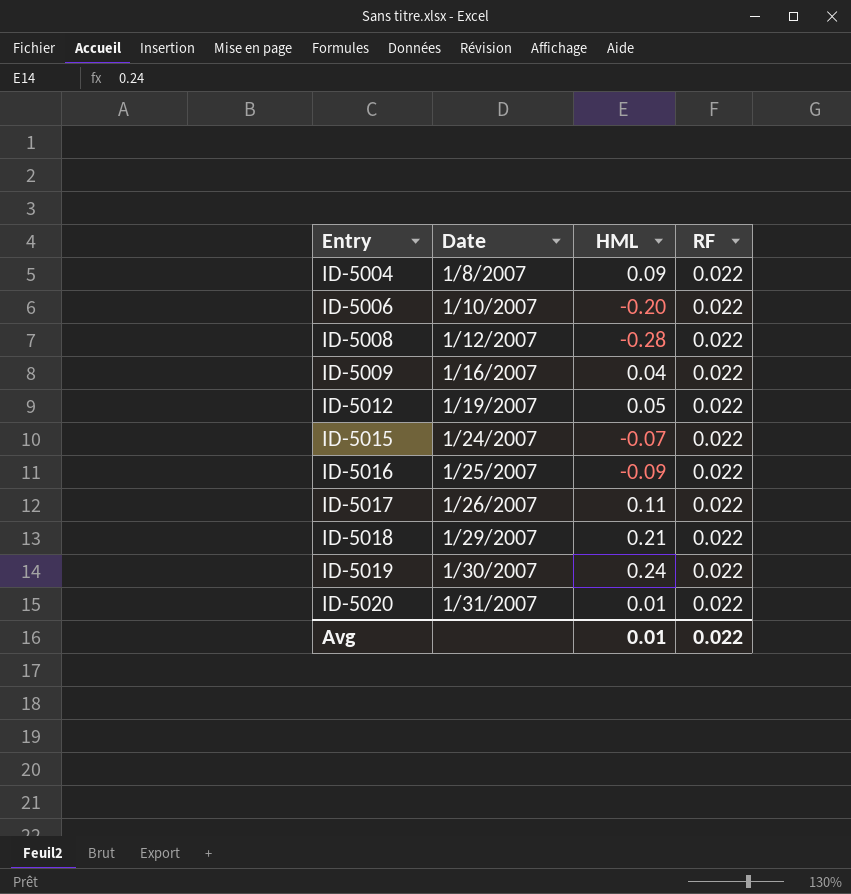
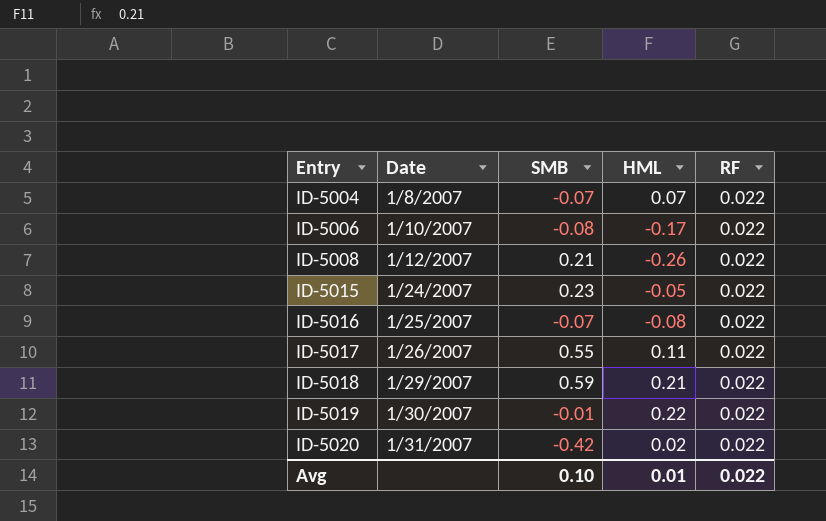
column SMB | position: none -> 3
row ID-5009: 1/16/2007 | 0.04 | 0.022 -> none
row ID-5012: 1/19/2007 | 0.05 | 0.022 -> none
ID-5004 | HML: 0.09 -> 0.07
ID-5006 | HML: -0.20 -> -0.17
ID-5008 | HML: -0.28 -> -0.26
ID-5015 | HML: -0.07 -> -0.05
ID-5016 | HML: -0.09 -> -0.08
ID-5019 | HML: 0.24 -> 0.22
ID-5020 | HML: 0.01 -> 0.02

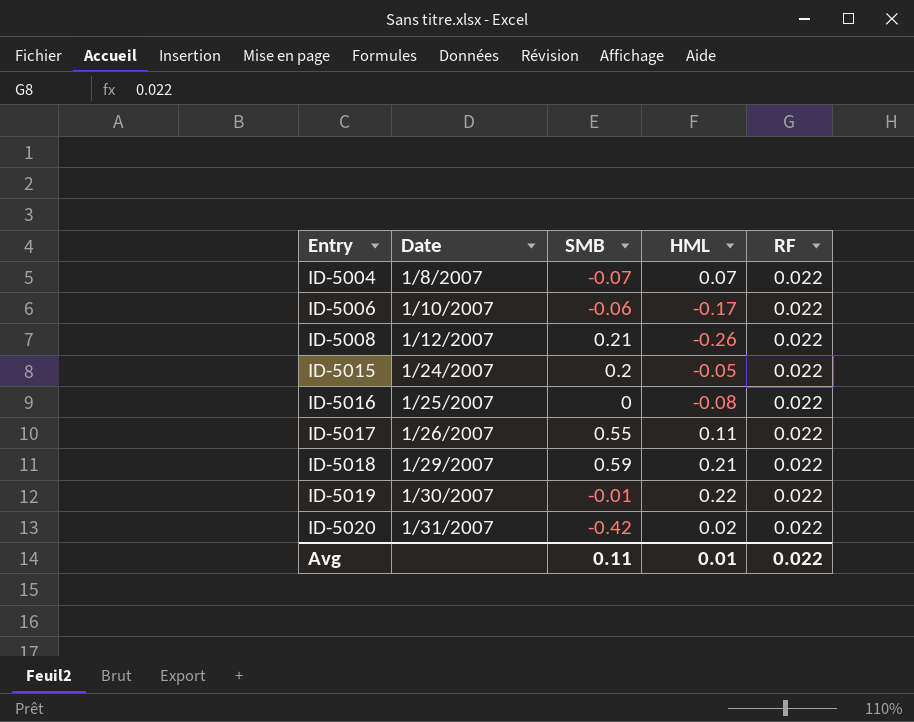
ID-5006 | SMB: -0.08 -> -0.06
ID-5015 | SMB: 0.23 -> 0.2
ID-5016 | SMB: -0.07 -> 0
Avg | SMB: 0.10 -> 0.11

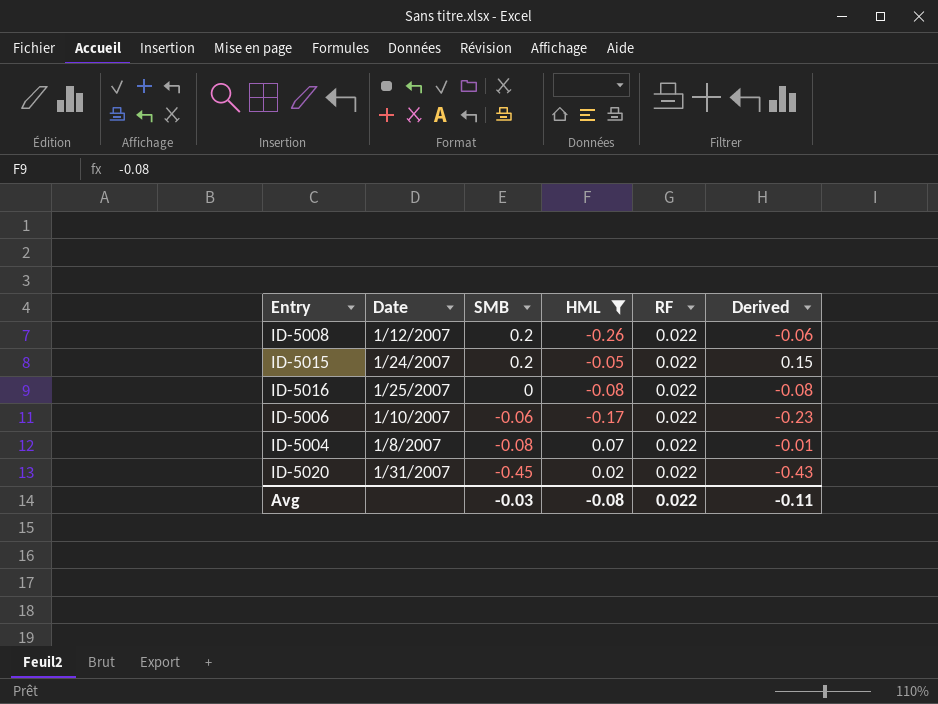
filter: none -> HML <= 0.07
row order: Entry ascending -> SMB descending
column Derived | formula: none -> [SMB] + [HML]
ID-5008 | SMB: 0.21 -> 0.2
ID-5004 | SMB: -0.07 -> -0.08
ID-5020 | SMB: -0.42 -> -0.45
Avg | SMB: 0.11 -> -0.03
Avg | HML: 0.01 -> -0.08

